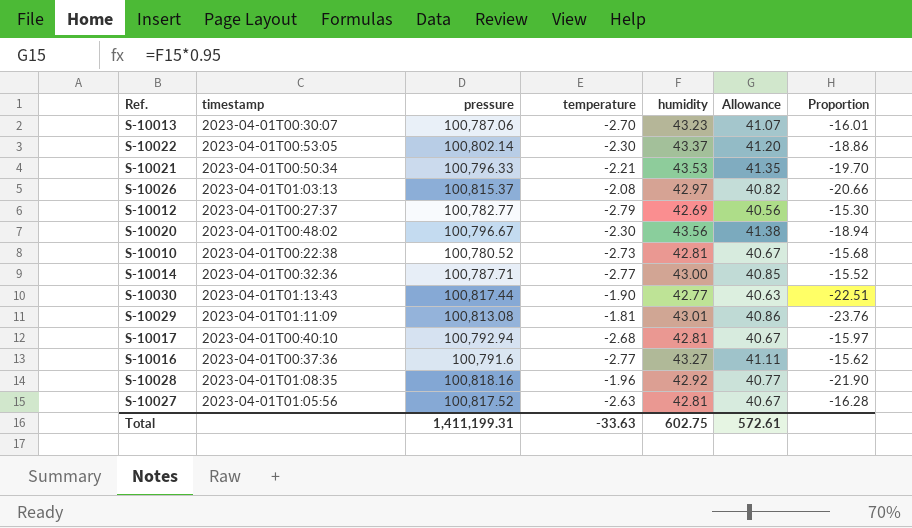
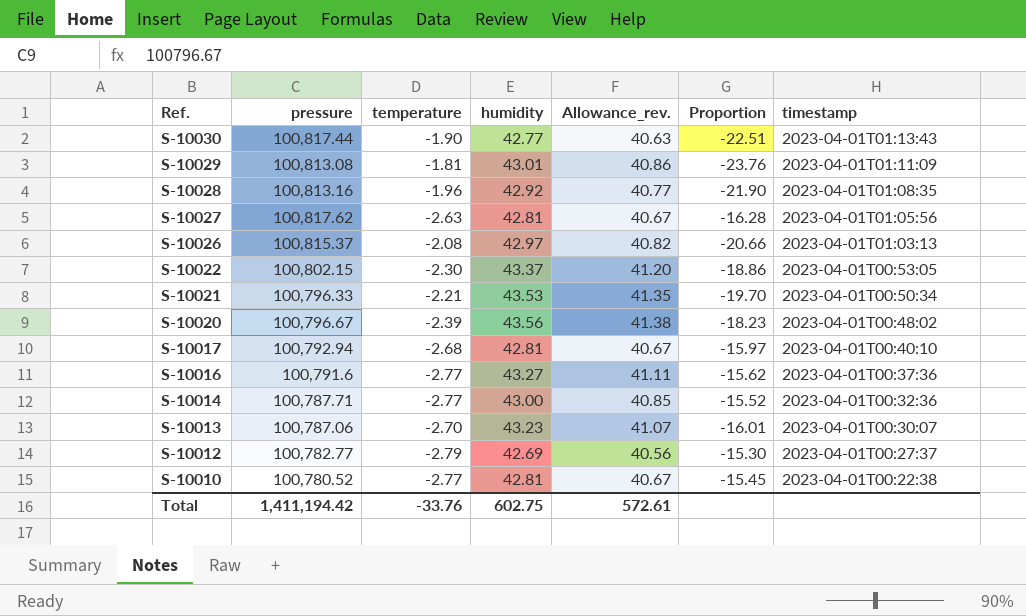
row order: none -> Ref. descending
column name: Allowance -> Allowance_rev.
column timestamp | position: 2 -> 7
S-10028 | pressure: 100,818.16 -> 100,813.16
S-10027 | pressure: 100,817.52 -> 100,817.62
S-10022 | pressure: 100,802.14 -> 100,802.15
S-10020 | temperature: -2.30 -> -2.39
S-10020 | Proportion: -18.94 -> -18.23
S-10010 | temperature: -2.73 -> -2.77
S-10010 | Proportion: -15.68 -> -15.45
Total | pressure: 1,411,199.31 -> 1,411,194.42
Total | temperature: -33.63 -> -33.76

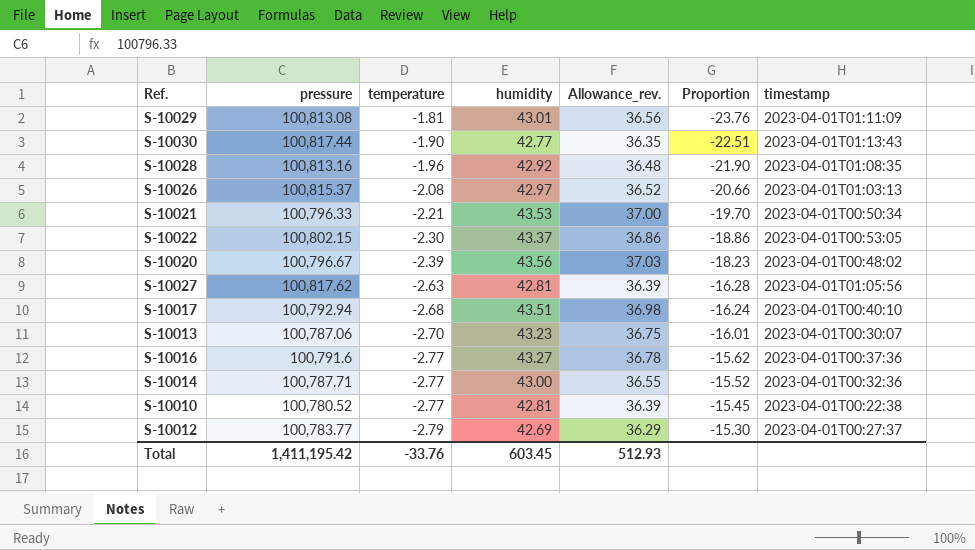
row order: Ref. descending -> temperature descending
column Allowance_rev. | formula: [humidity] * 0.95 -> [humidity] * 0.85
S-10017 | humidity: 42.81 -> 43.51
S-10017 | Proportion: -15.97 -> -16.24
S-10012 | pressure: 100,782.77 -> 100,783.77
Total | pressure: 1,411,194.42 -> 1,411,195.42
Total | humidity: 602.75 -> 603.45
Total | Allowance_rev.: 572.61 -> 512.93

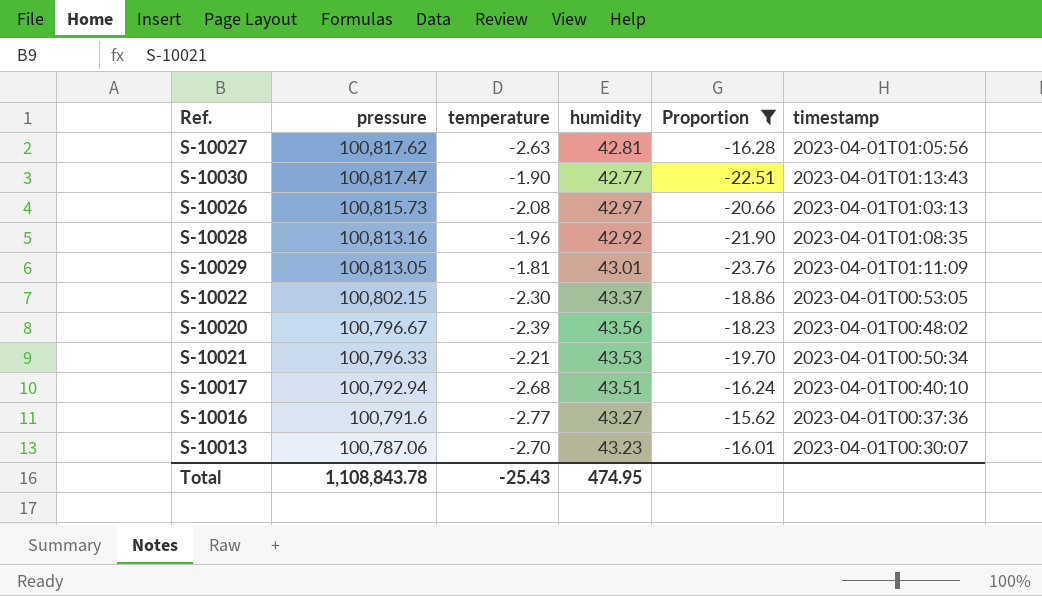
filter: none -> Proportion <= -15.62
row order: temperature descending -> pressure descending
column Allowance_rev. | formula: [humidity] * 0.85 -> none
S-10030 | pressure: 100,817.44 -> 100,817.47
S-10026 | pressure: 100,815.37 -> 100,815.73
S-10029 | pressure: 100,813.08 -> 100,813.05
Total | pressure: 1,411,195.42 -> 1,108,843.78
Total | temperature: -33.76 -> -25.43
Total | humidity: 603.45 -> 474.95

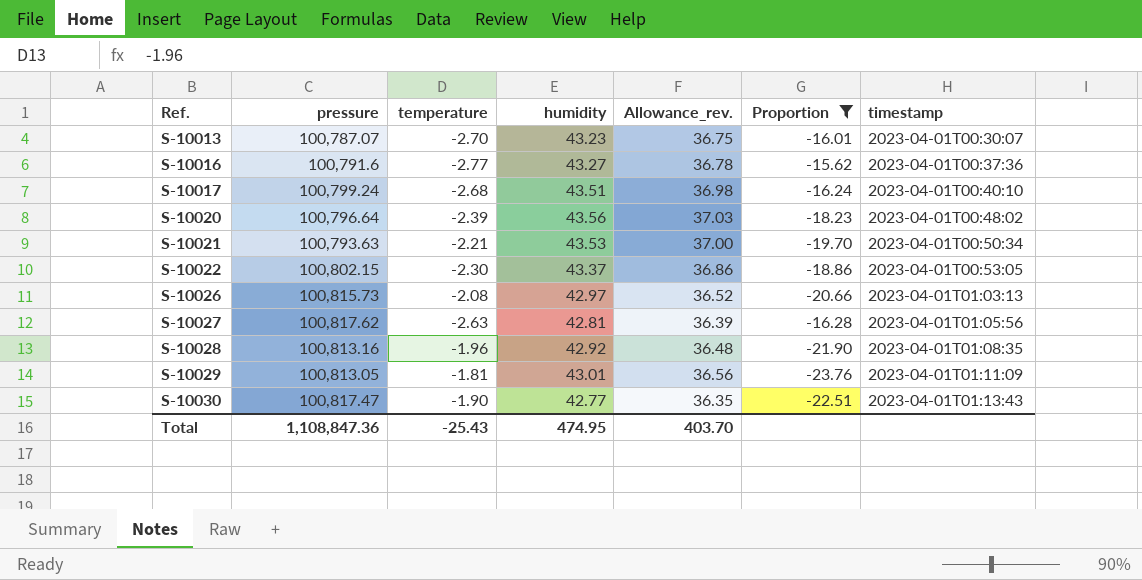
row order: pressure descending -> Ref. ascending
column Allowance_rev. | formula: none -> [humidity] * 0.85
S-10013 | pressure: 100,787.06 -> 100,787.07
S-10017 | pressure: 100,792.94 -> 100,799.24
S-10020 | pressure: 100,796.67 -> 100,796.64
S-10021 | pressure: 100,796.33 -> 100,793.63
Total | pressure: 1,108,843.78 -> 1,108,847.36

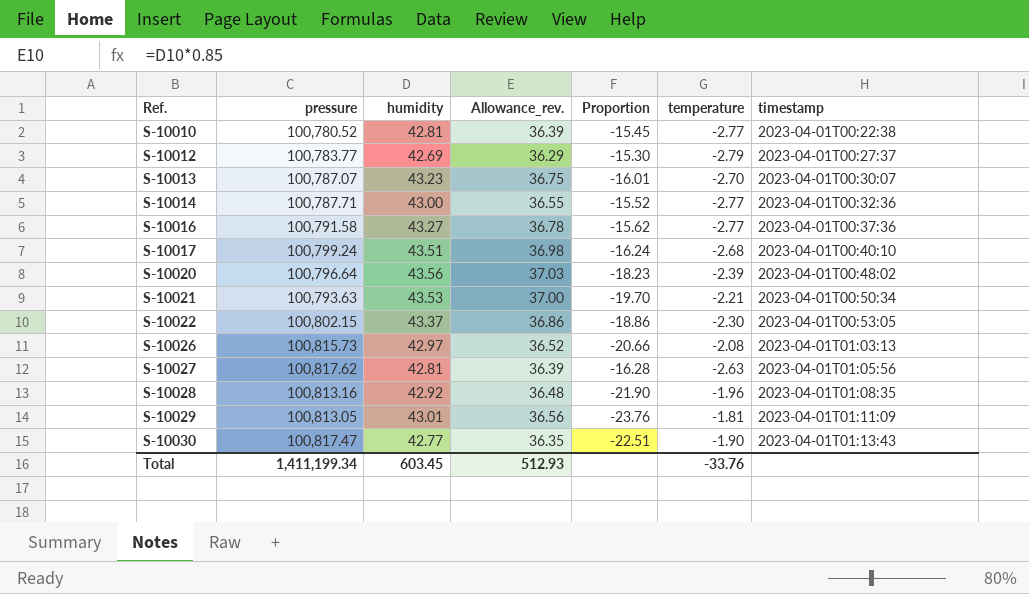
filter: Proportion <= -15.62 -> none
column temperature | position: 3 -> 6
S-10016 | pressure: 100,791.6 -> 100,791.58
Total | pressure: 1,108,847.36 -> 1,411,199.34
Total | humidity: 474.95 -> 603.45
Total | Allowance_rev.: 403.70 -> 512.93
Total | temperature: -25.43 -> -33.76

